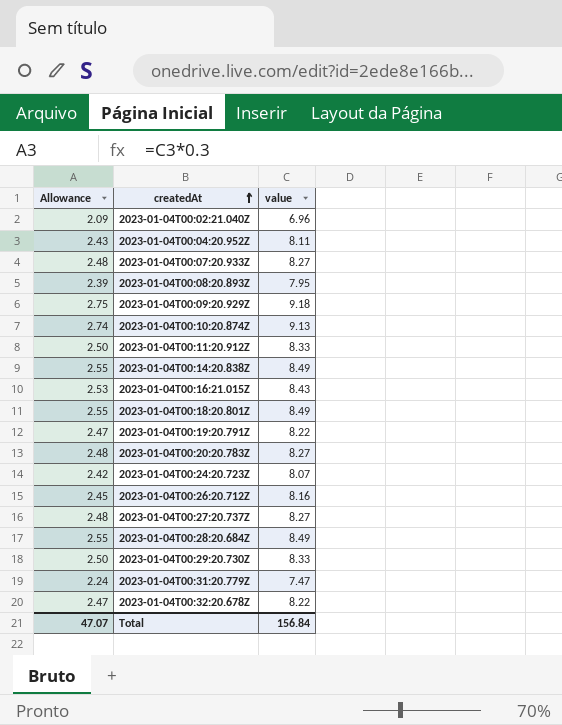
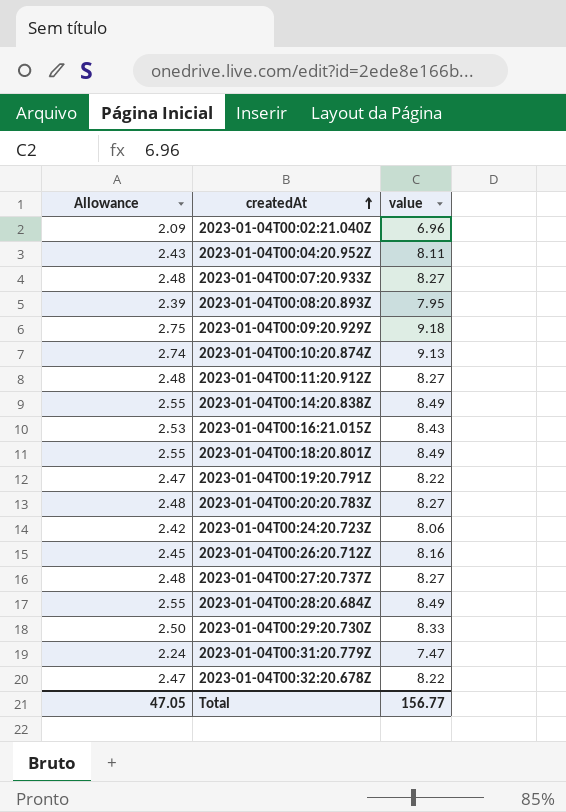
2023-01-04T00:11:20.912Z | Allowance: 2.50 -> 2.48
2023-01-04T00:11:20.912Z | value: 8.33 -> 8.27
2023-01-04T00:24:20.723Z | value: 8.07 -> 8.06
Total | Allowance: 47.07 -> 47.05
Total | value: 156.84 -> 156.77

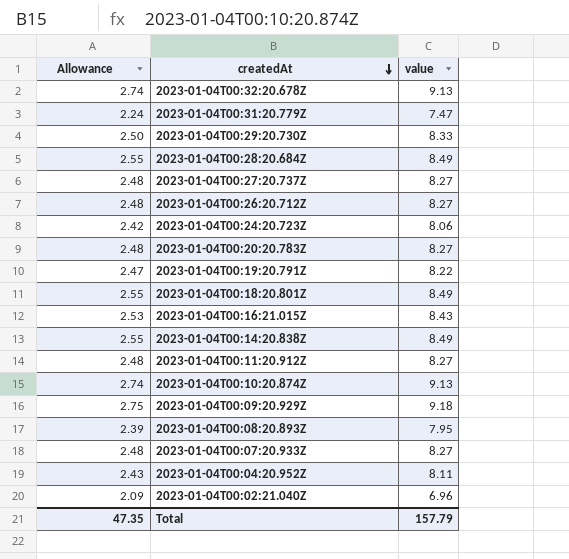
row order: createdAt ascending -> createdAt descending
2023-01-04T00:32:20.678Z | Allowance: 2.47 -> 2.74
2023-01-04T00:32:20.678Z | value: 8.22 -> 9.13
2023-01-04T00:26:20.712Z | Allowance: 2.45 -> 2.48
2023-01-04T00:26:20.712Z | value: 8.16 -> 8.27
Total | Allowance: 47.05 -> 47.35
Total | value: 156.77 -> 157.79

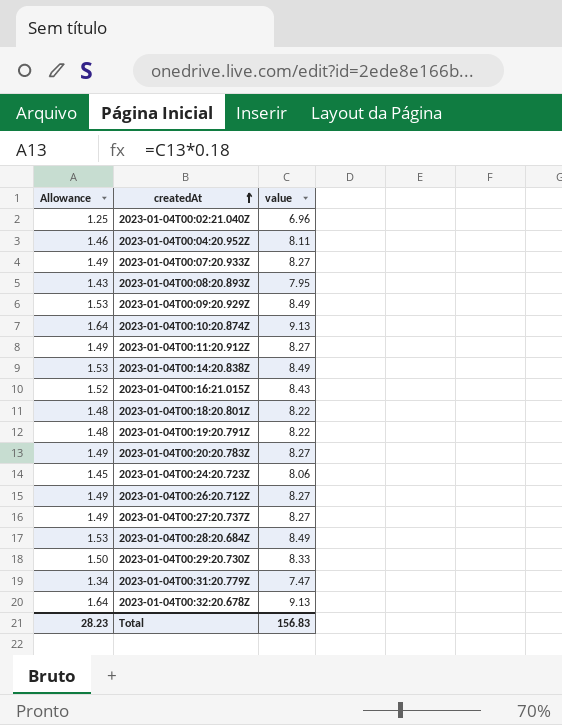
row order: createdAt descending -> createdAt ascending
column Allowance | formula: [value] * 0.3 -> [value] * 0.18
2023-01-04T00:09:20.929Z | value: 9.18 -> 8.49
2023-01-04T00:18:20.801Z | value: 8.49 -> 8.22
Total | Allowance: 47.35 -> 28.23
Total | value: 157.79 -> 156.83

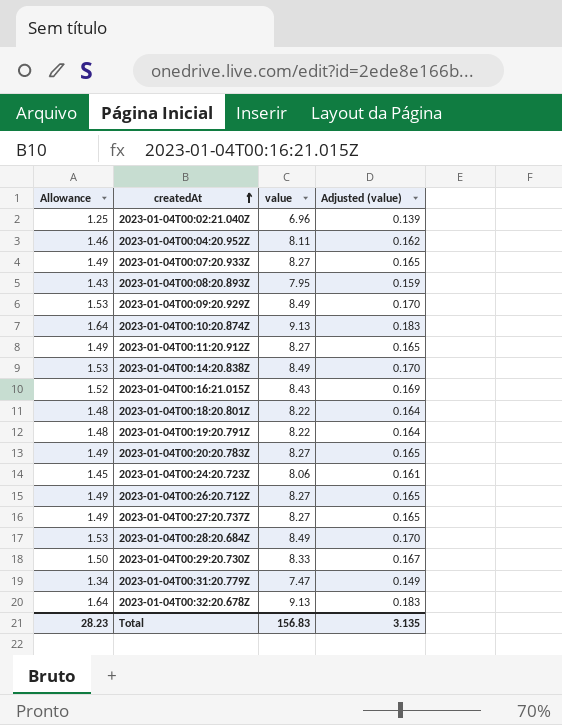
column Adjusted (value) | formula: none -> [value] * 0.02

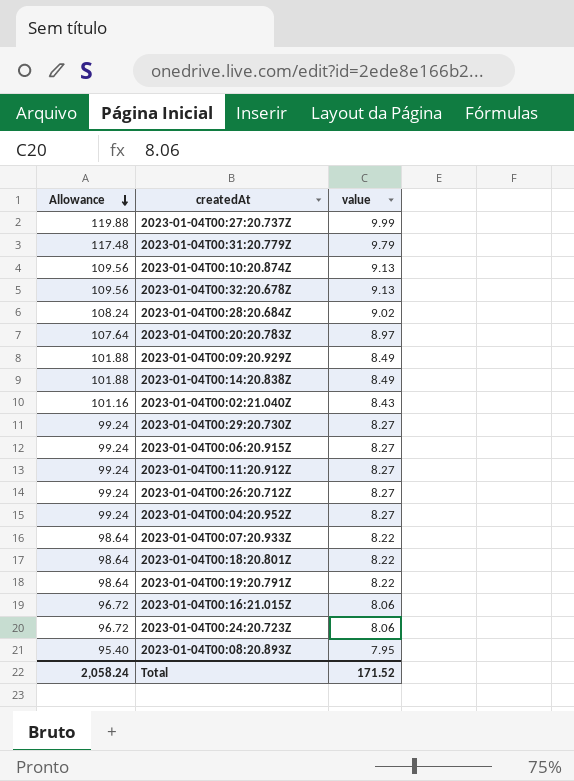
row order: createdAt ascending -> Allowance descending
column Adjusted (value) | formula: [value] * 0.02 -> none
column Allowance | formula: [value] * 0.18 -> [value] * 12
2023-01-04T00:27:20.737Z | value: 8.27 -> 9.99
2023-01-04T00:31:20.779Z | value: 7.47 -> 9.79
2023-01-04T00:28:20.684Z | value: 8.49 -> 9.02
2023-01-04T00:20:20.783Z | value: 8.27 -> 8.97
2023-01-04T00:02:21.040Z | value: 6.96 -> 8.43
2023-01-04T00:29:20.730Z | value: 8.33 -> 8.27
row 2023-01-04T00:06:20.915Z: none -> 99.24 | 8.27
2023-01-04T00:04:20.952Z | value: 8.11 -> 8.27
2023-01-04T00:07:20.933Z | value: 8.27 -> 8.22
2023-01-04T00:16:21.015Z | value: 8.43 -> 8.06
Total | Allowance: 28.23 -> 2,058.24
Total | value: 156.83 -> 171.52

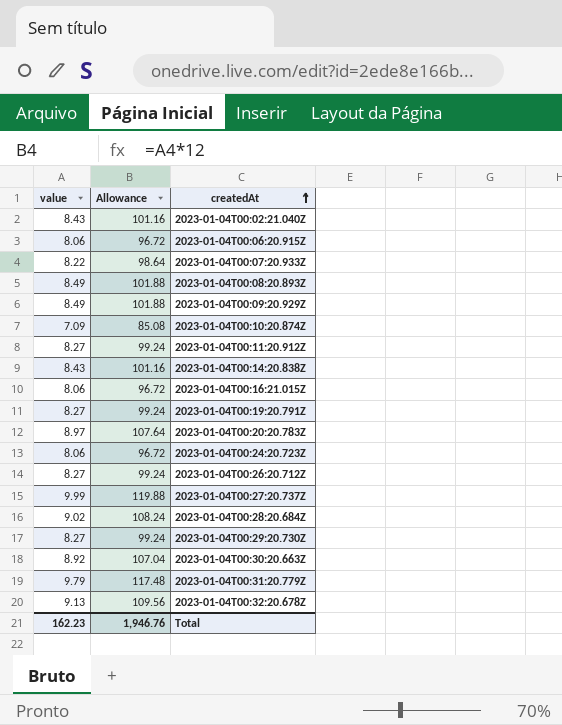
row order: Allowance descending -> createdAt ascending
column value | position: 3 -> 1
row 2023-01-04T00:04:20.952Z: 99.24 | 8.27 -> none
row 2023-01-04T00:18:20.801Z: 98.64 | 8.22 -> none
2023-01-04T00:06:20.915Z | value: 8.27 -> 8.06
2023-01-04T00:06:20.915Z | Allowance: 99.24 -> 96.72
2023-01-04T00:08:20.893Z | value: 7.95 -> 8.49
2023-01-04T00:08:20.893Z | Allowance: 95.40 -> 101.88
2023-01-04T00:10:20.874Z | value: 9.13 -> 7.09
2023-01-04T00:10:20.874Z | Allowance: 109.56 -> 85.08
2023-01-04T00:14:20.838Z | value: 8.49 -> 8.43
2023-01-04T00:14:20.838Z | Allowance: 101.88 -> 101.16
2023-01-04T00:19:20.791Z | value: 8.22 -> 8.27
2023-01-04T00:19:20.791Z | Allowance: 98.64 -> 99.24
row 2023-01-04T00:30:20.663Z: none -> 8.92 | 107.04
Total | value: 171.52 -> 162.23
Total | Allowance: 2,058.24 -> 1,946.76

